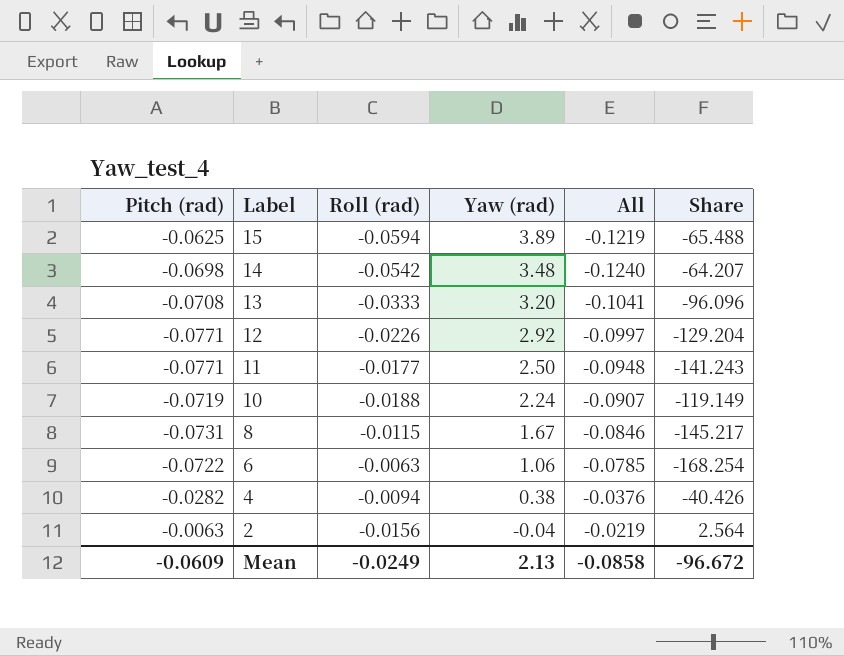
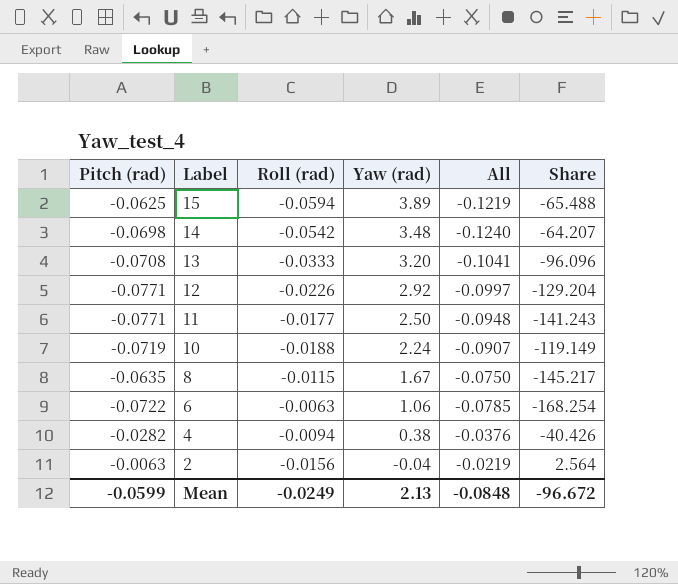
8 | Pitch (rad): -0.0731 -> -0.0635
8 | All: -0.0846 -> -0.0750
Mean | Pitch (rad): -0.0609 -> -0.0599
Mean | All: -0.0858 -> -0.0848

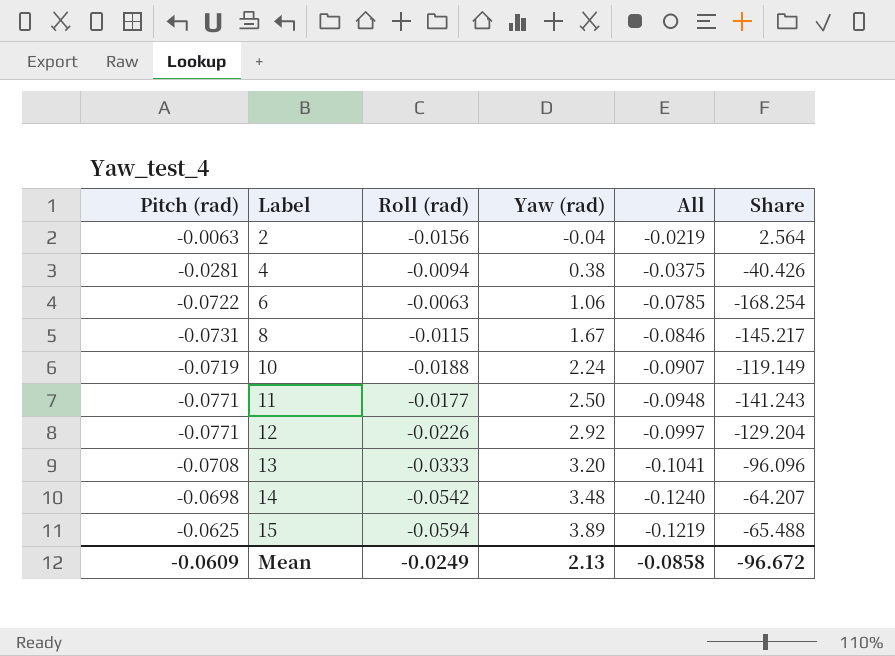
row order: Label descending -> Label ascending
4 | Pitch (rad): -0.0282 -> -0.0281
4 | All: -0.0376 -> -0.0375
8 | Pitch (rad): -0.0635 -> -0.0731
8 | All: -0.0750 -> -0.0846
Mean | Pitch (rad): -0.0599 -> -0.0609
Mean | All: -0.0848 -> -0.0858

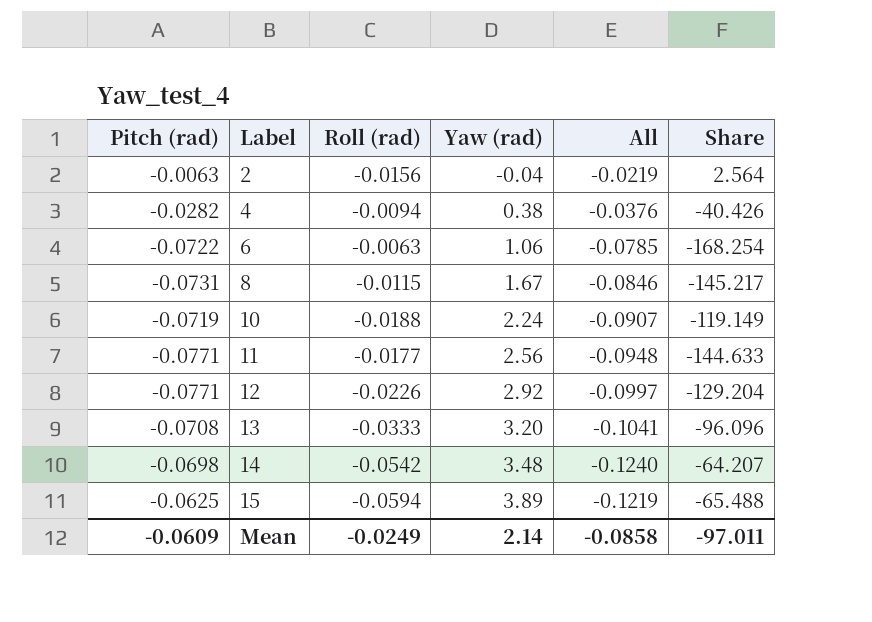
4 | Pitch (rad): -0.0281 -> -0.0282
4 | All: -0.0375 -> -0.0376
11 | Yaw (rad): 2.50 -> 2.56
11 | Share: -141.243 -> -144.633
Mean | Yaw (rad): 2.13 -> 2.14
Mean | Share: -96.672 -> -97.011

